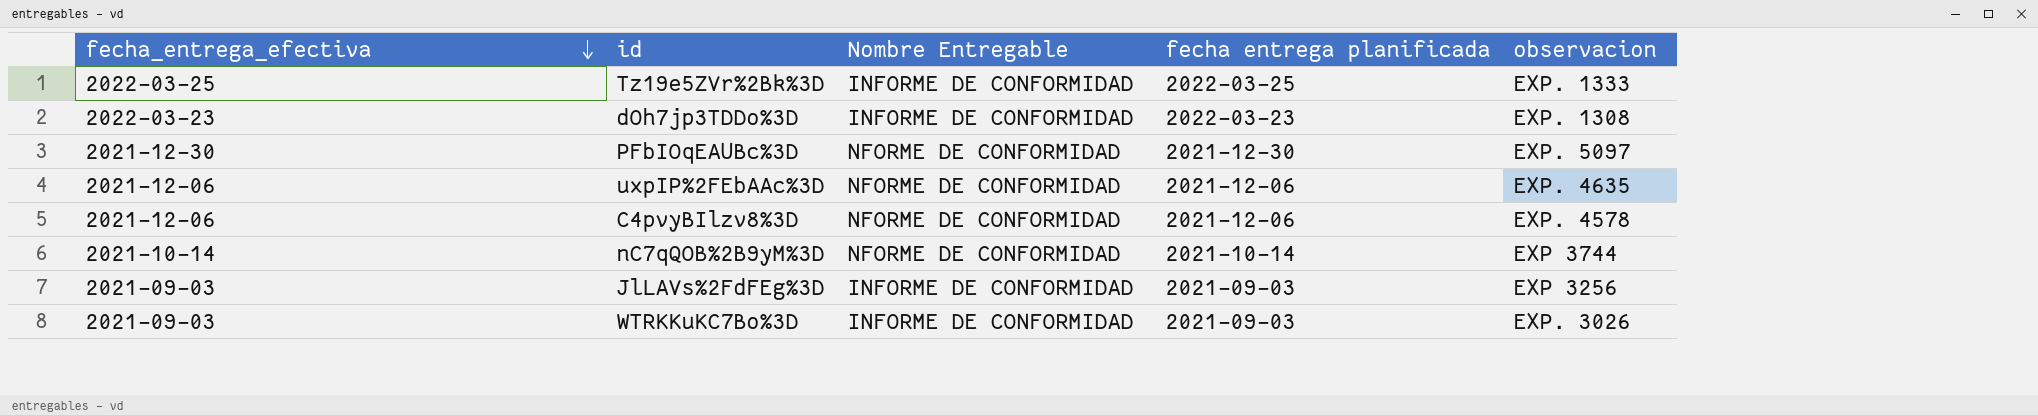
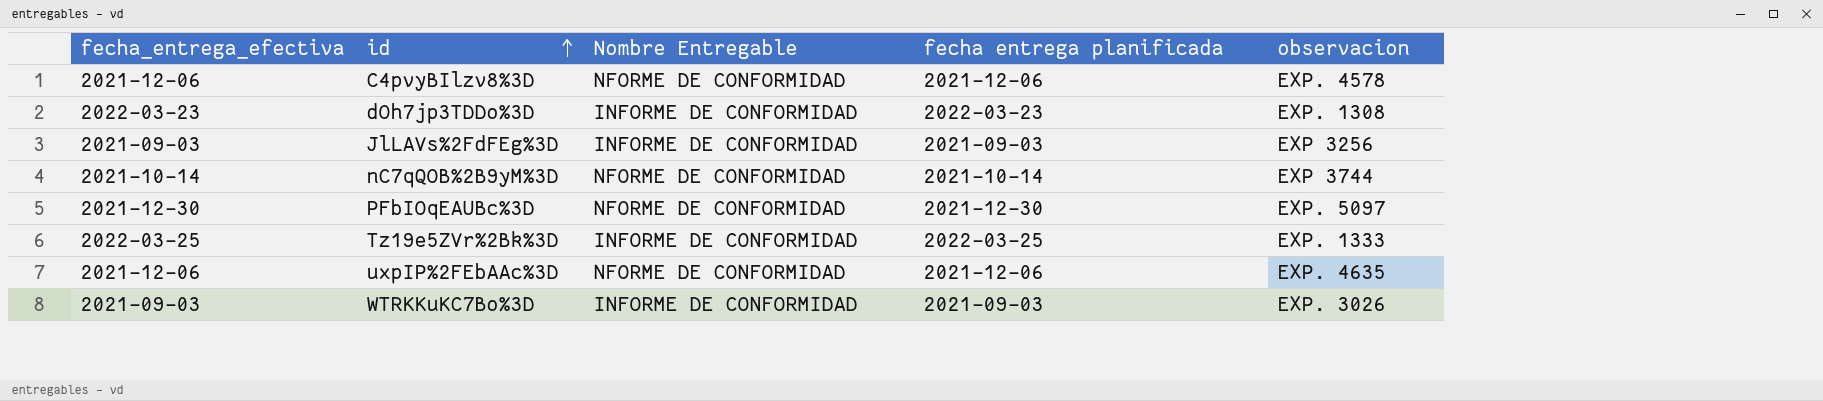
row order: fecha_entrega_efectiva descending -> id ascending

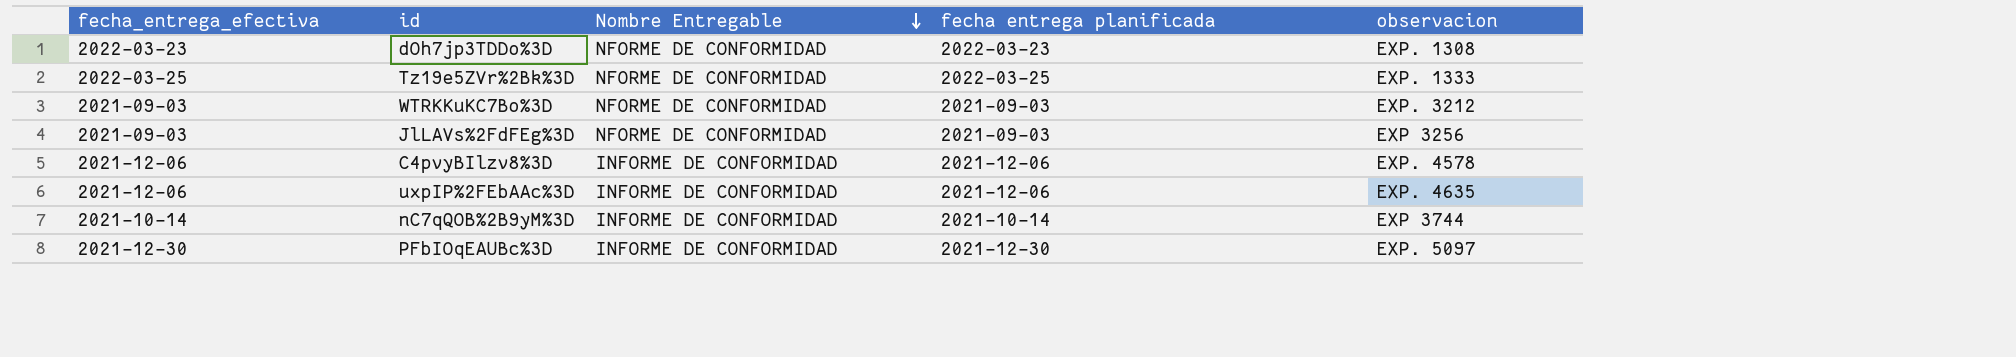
row order: id ascending -> Nombre Entregable descending
dOh7jp3TDDo%3D | Nombre Entregable: INFORME DE CONFORMIDAD -> NFORME DE CONFORMIDAD
Tz19e5ZVr%2Bk%3D | Nombre Entregable: INFORME DE CONFORMIDAD -> NFORME DE CONFORMIDAD
WTRKKuKC7Bo%3D | Nombre Entregable: INFORME DE CONFORMIDAD -> NFORME DE CONFORMIDAD
WTRKKuKC7Bo%3D | observacion: EXP. 3026 -> EXP. 3212
JlLAVs%2FdFEg%3D | Nombre Entregable: INFORME DE CONFORMIDAD -> NFORME DE CONFORMIDAD
C4pvyBIlzv8%3D | Nombre Entregable: NFORME DE CONFORMIDAD -> INFORME DE CONFORMIDAD
uxpIP%2FEbAAc%3D | Nombre Entregable: NFORME DE CONFORMIDAD -> INFORME DE CONFORMIDAD
nC7qQOB%2B9yM%3D | Nombre Entregable: NFORME DE CONFORMIDAD -> INFORME DE CONFORMIDAD
PFbIOqEAUBc%3D | Nombre Entregable: NFORME DE CONFORMIDAD -> INFORME DE CONFORMIDAD

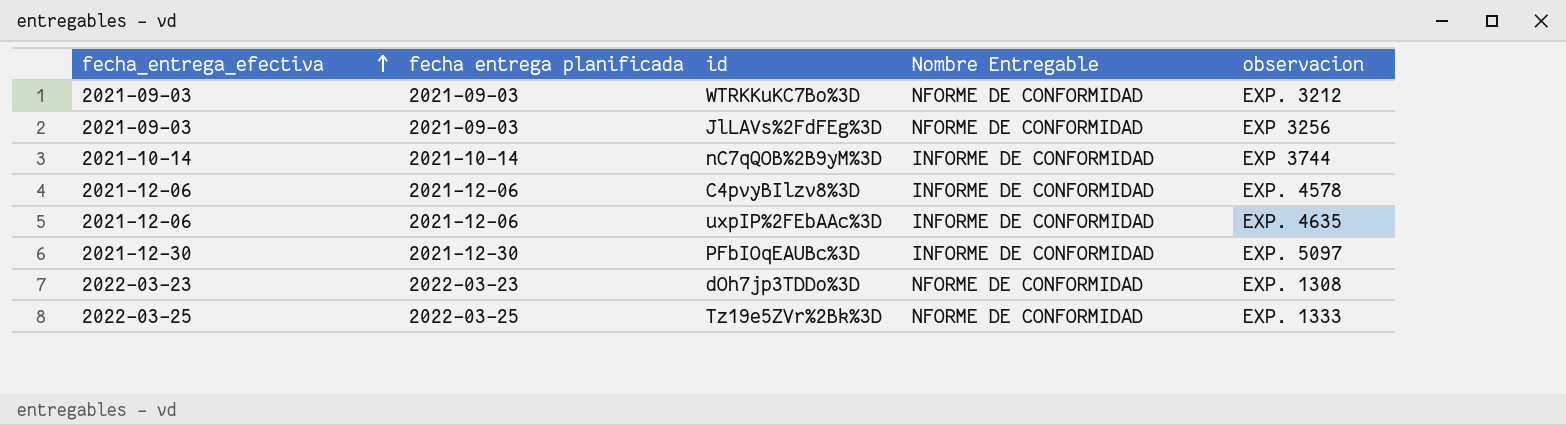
row order: Nombre Entregable descending -> fecha_entrega_efectiva ascending
column fecha entrega planificada | position: 4 -> 2

